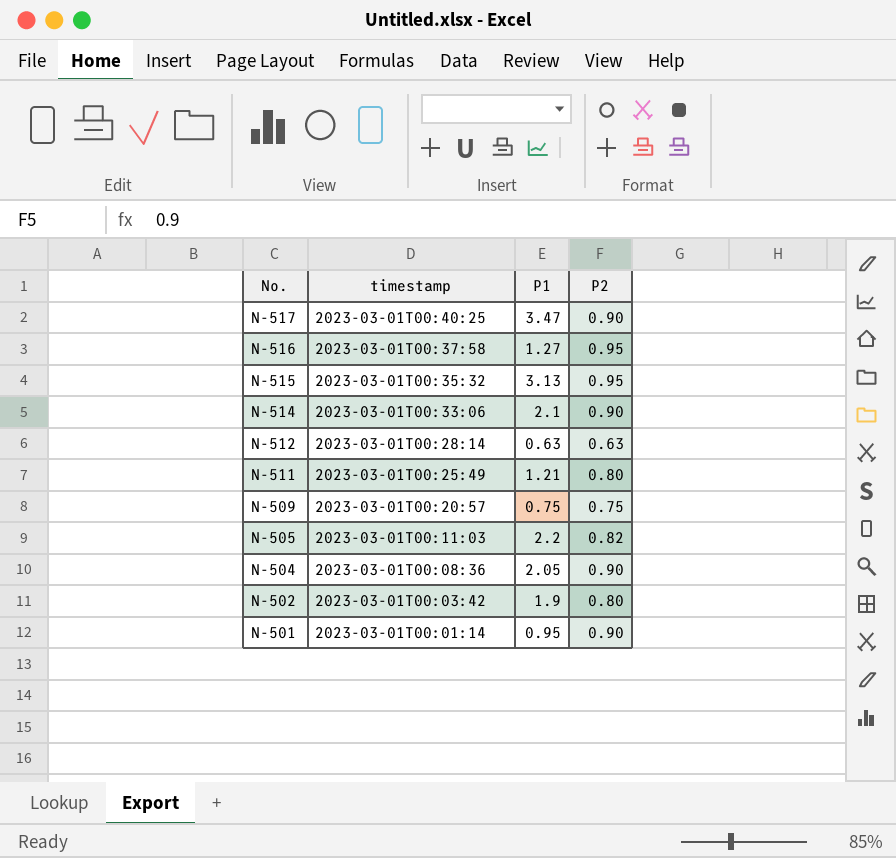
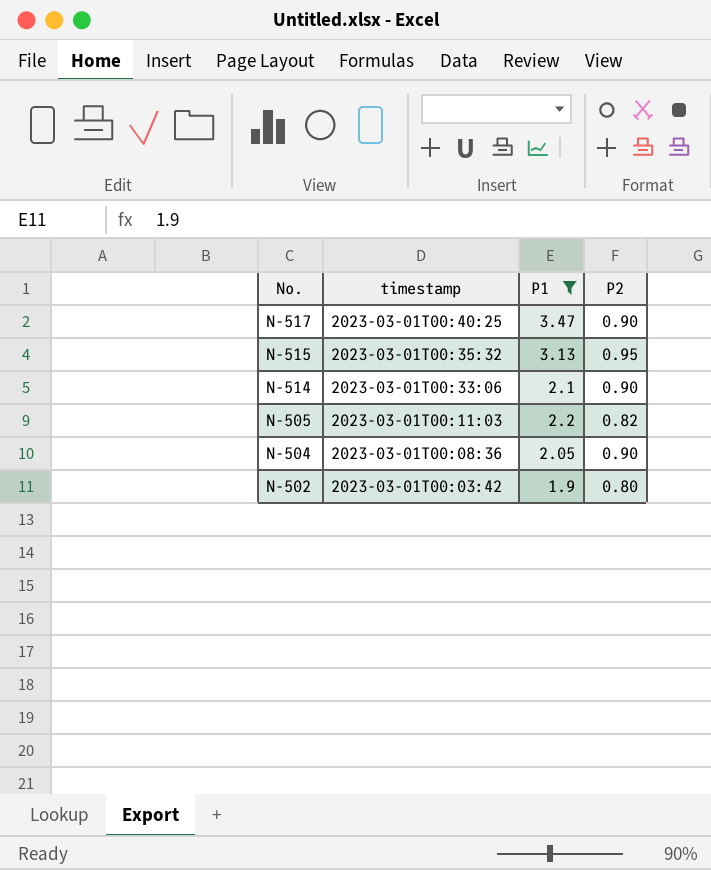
filter: none -> P1 >= 1.9

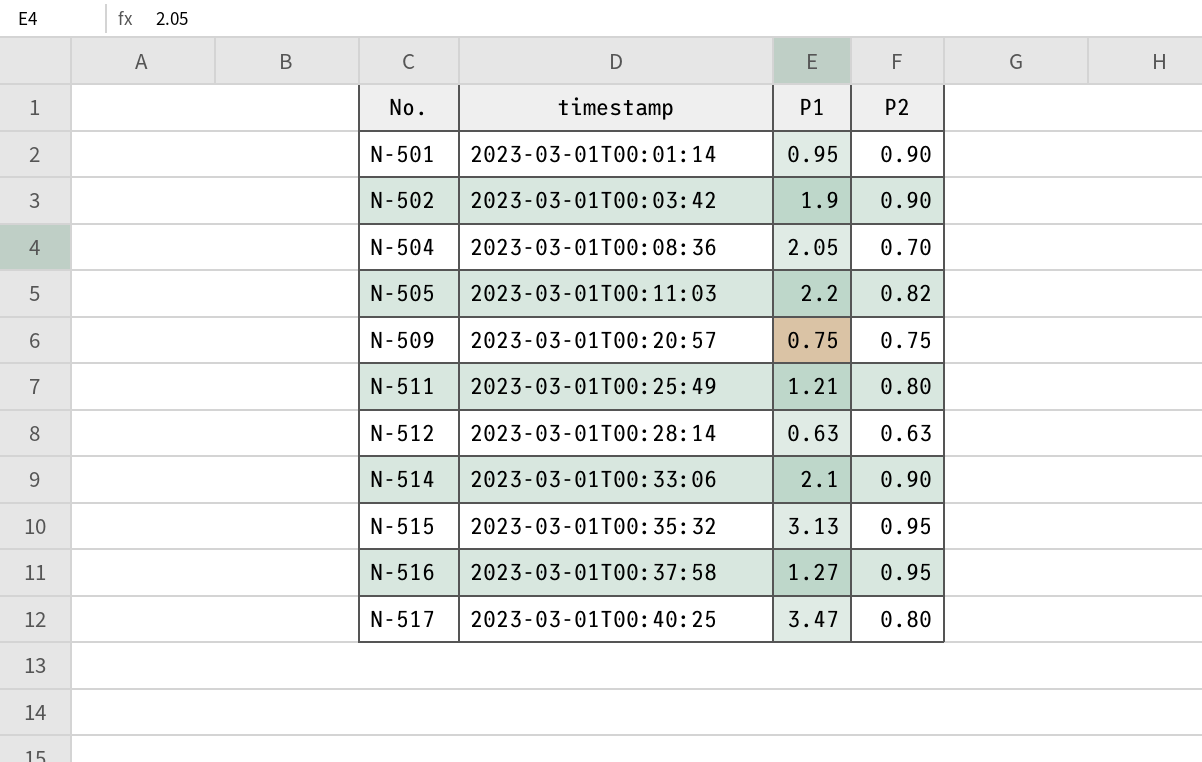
filter: P1 >= 1.9 -> none
row order: No. descending -> No. ascending
N-502 | P2: 0.80 -> 0.90
N-504 | P2: 0.90 -> 0.70
N-517 | P2: 0.90 -> 0.80

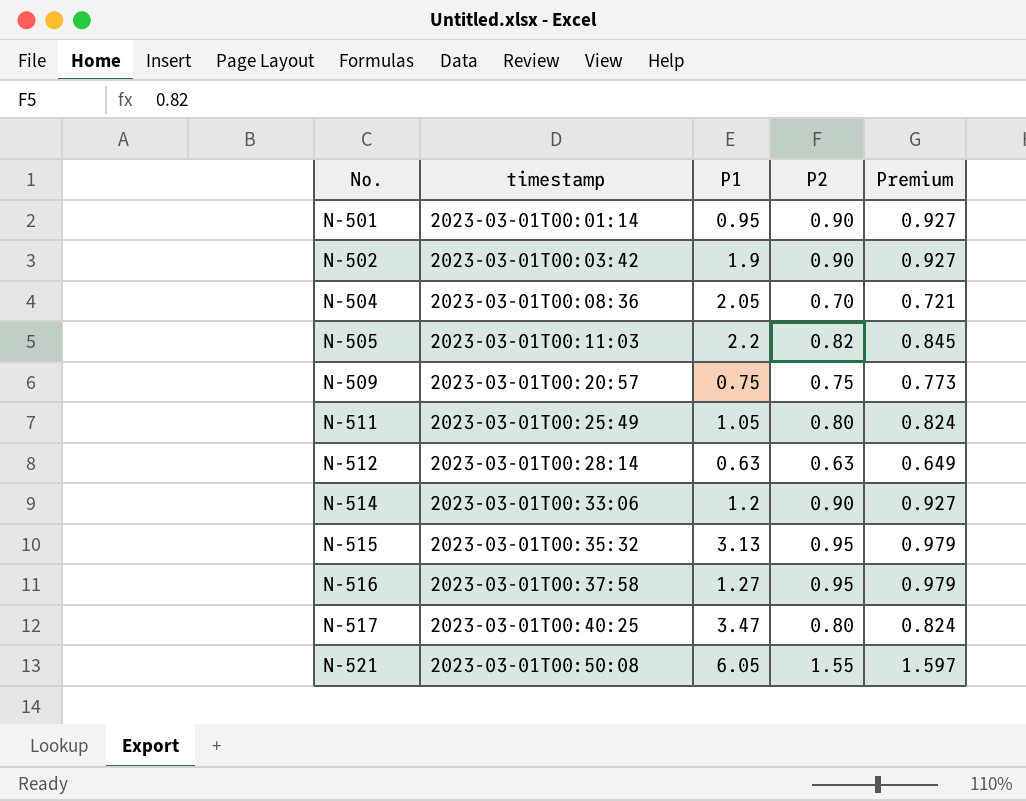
column Premium | formula: none -> [P2] * 1.03
N-511 | P1: 1.21 -> 1.05
N-514 | P1: 2.1 -> 1.2
row N-521: none -> 2023-03-01T00:50:08 | 6.05 | 1.55 | 1.597

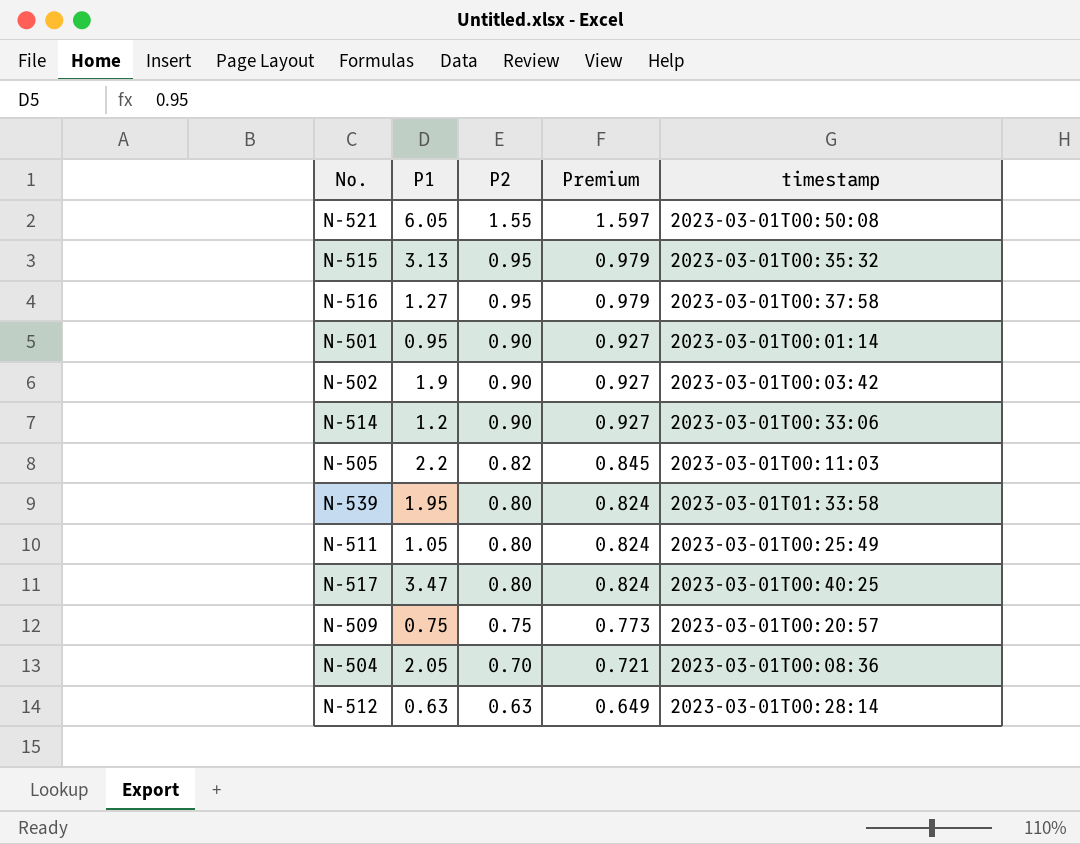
row order: No. ascending -> P2 descending
column timestamp | position: 2 -> 5
row N-539: none -> 1.95 | 0.80 | 0.824 | 2023-03-01T01:33:58

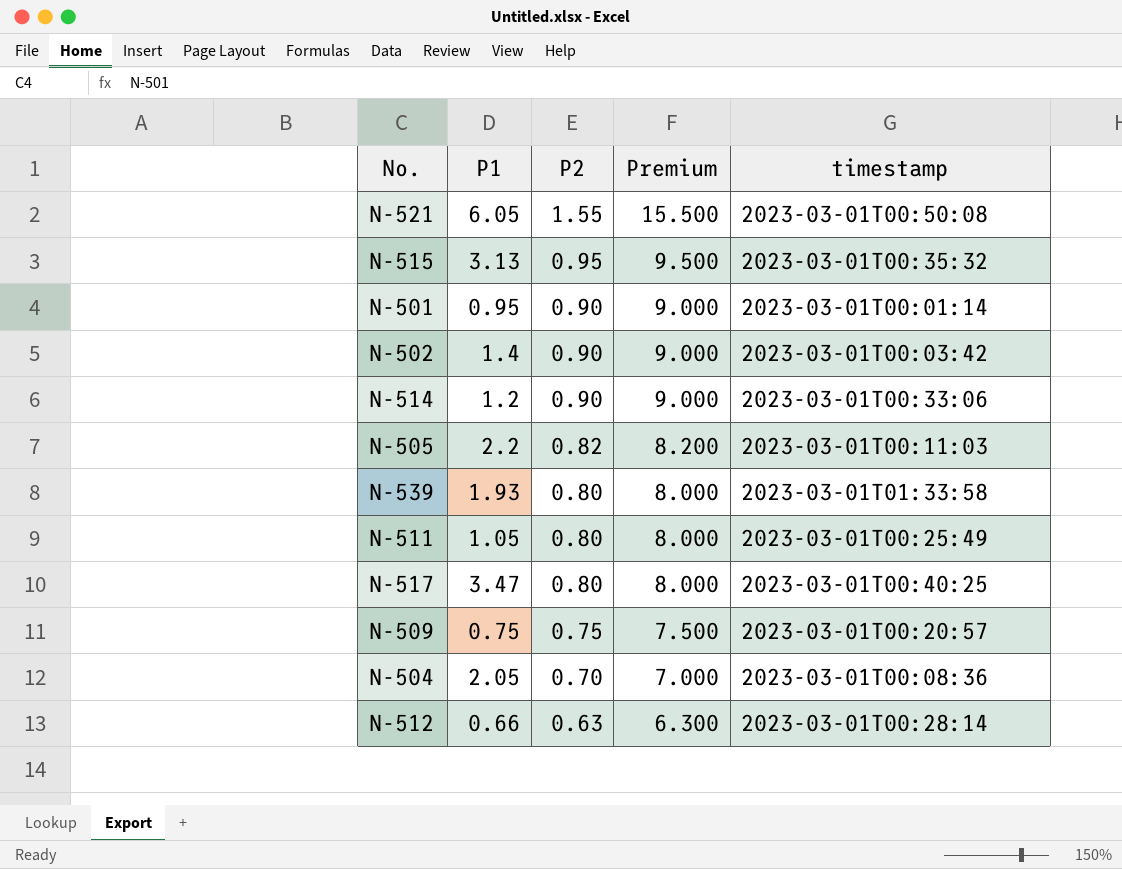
column Premium | formula: [P2] * 1.03 -> [P2] * 10
row N-516: 1.27 | 0.95 | 0.979 | 2023-03-01T00:37:58 -> none
N-502 | P1: 1.9 -> 1.4
N-539 | P1: 1.95 -> 1.93
N-512 | P1: 0.63 -> 0.66

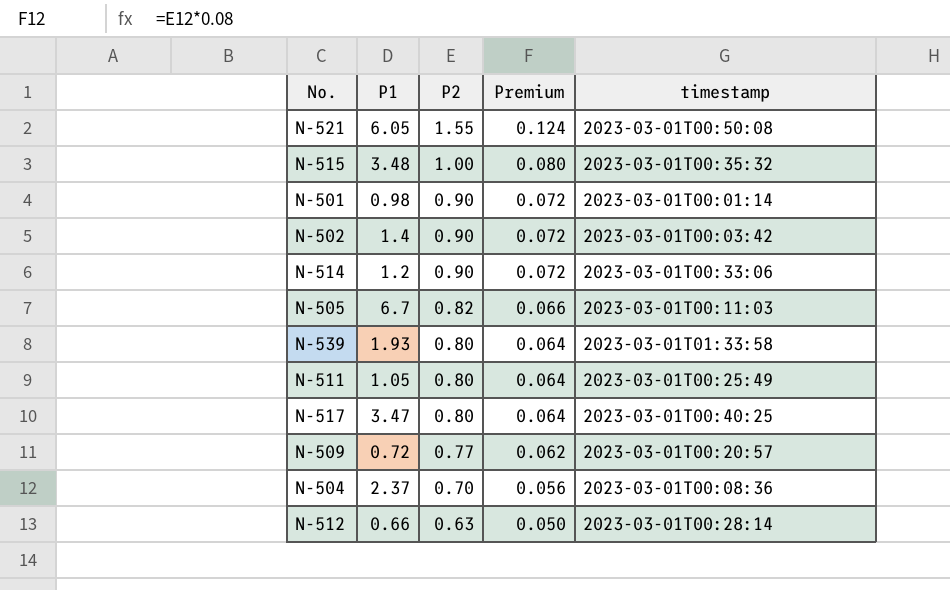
column Premium | formula: [P2] * 10 -> [P2] * 0.08
N-515 | P1: 3.13 -> 3.48
N-515 | P2: 0.95 -> 1.00
N-501 | P1: 0.95 -> 0.98
N-505 | P1: 2.2 -> 6.7
N-509 | P1: 0.75 -> 0.72
N-509 | P2: 0.75 -> 0.77
N-504 | P1: 2.05 -> 2.37

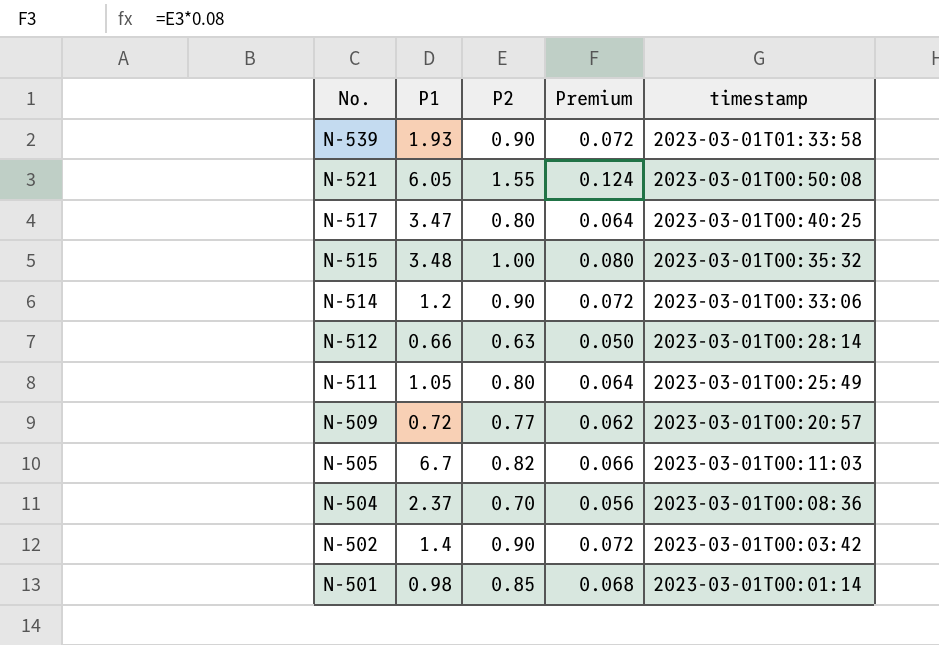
row order: P2 descending -> No. descending
N-539 | P2: 0.80 -> 0.90
N-539 | Premium: 0.064 -> 0.072
N-501 | P2: 0.90 -> 0.85
N-501 | Premium: 0.072 -> 0.068

